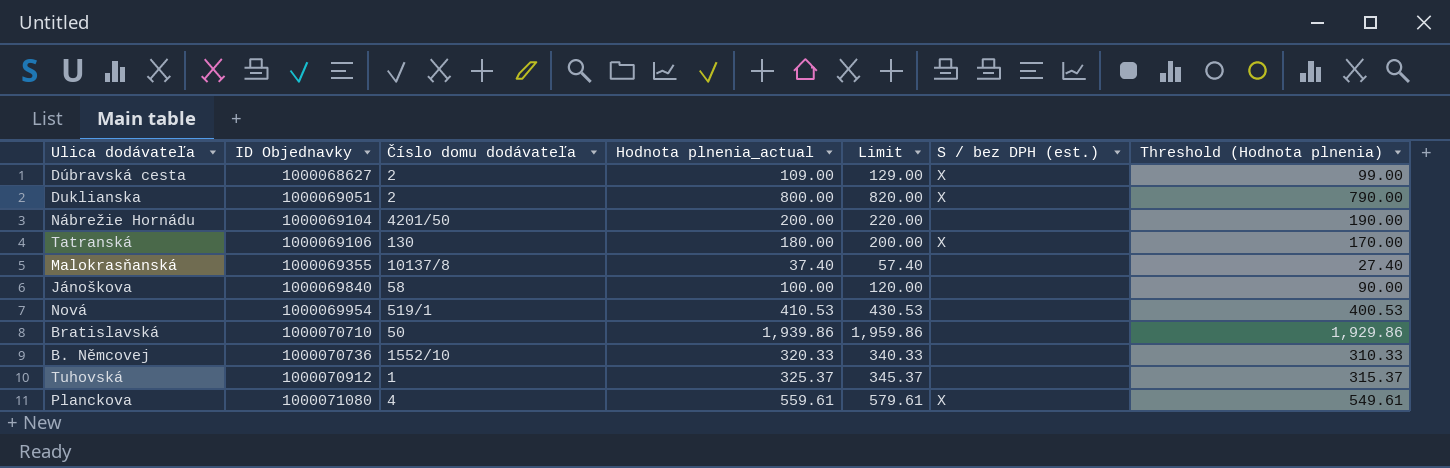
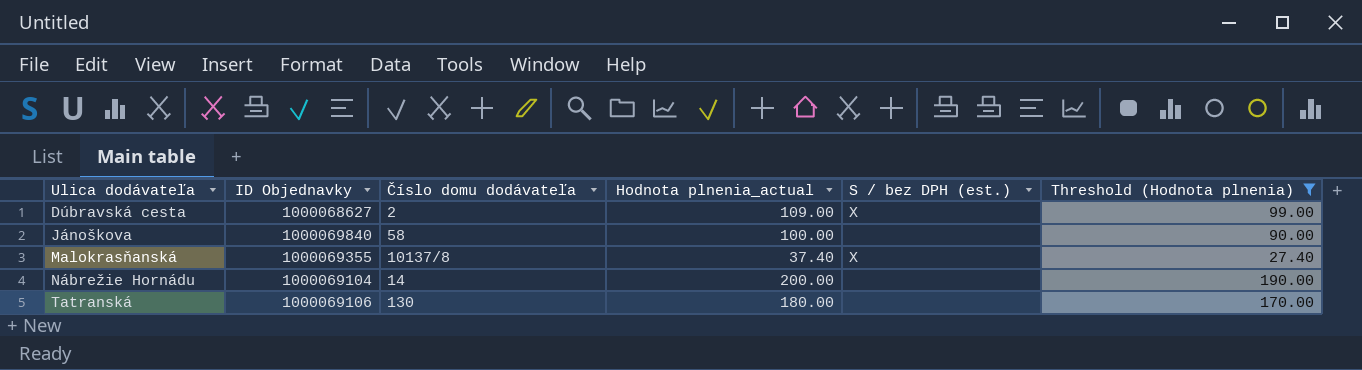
filter: none -> Threshold (Hodnota plnenia) <= 190.00
row order: ID Objednavky ascending -> Ulica dodávateľa ascending
column Limit | formula: [Hodnota plnenia_actual] + 20 -> none
Malokrasňanská | S / bez DPH (est.): none -> X
Nábrežie Hornádu | Číslo domu dodávateľa: 4201/50 -> 14
Tatranská | S / bez DPH (est.): X -> none

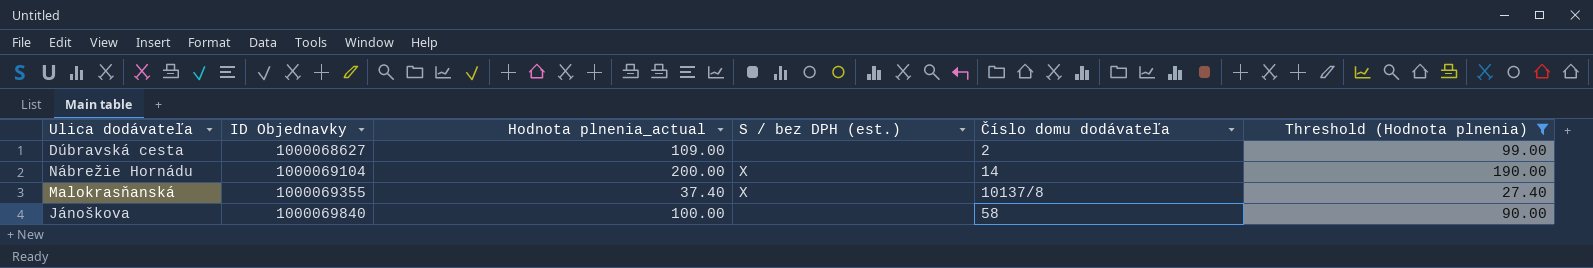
row order: Ulica dodávateľa ascending -> ID Objednavky ascending
column Číslo domu dodávateľa | position: 3 -> 5
row Tatranská: 1000069106 | 130 | 180.00 | none | 170.00 -> none
Dúbravská cesta | S / bez DPH (est.): X -> none
Nábrežie Hornádu | S / bez DPH (est.): none -> X

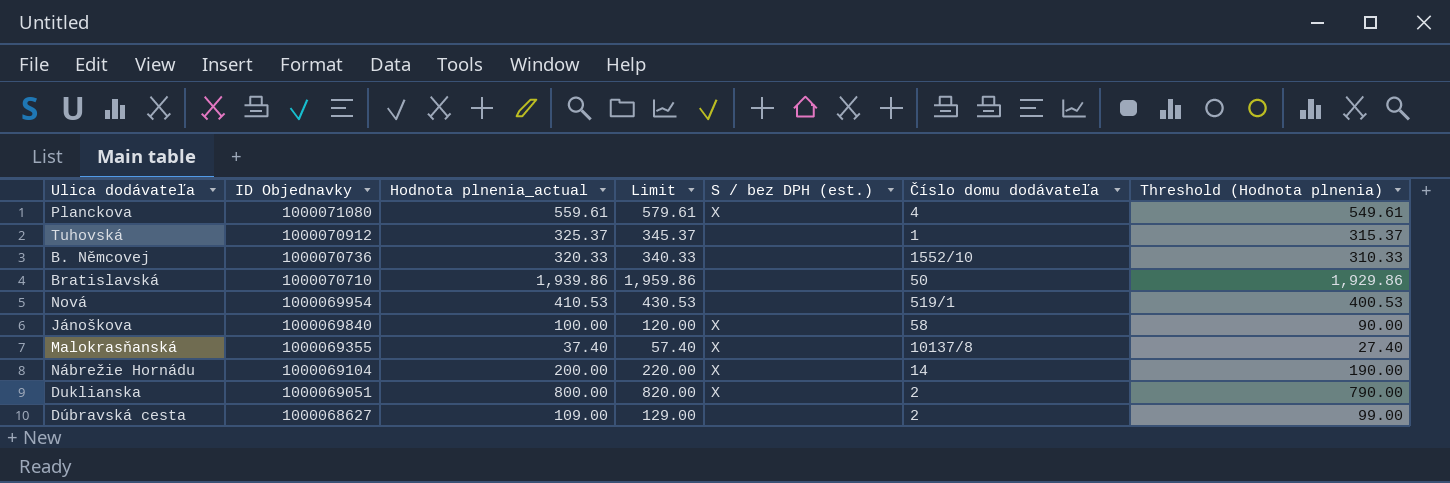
filter: Threshold (Hodnota plnenia) <= 190.00 -> none
row order: ID Objednavky ascending -> ID Objednavky descending
column Limit | formula: none -> [Hodnota plnenia_actual] + 20
Jánoškova | S / bez DPH (est.): none -> X

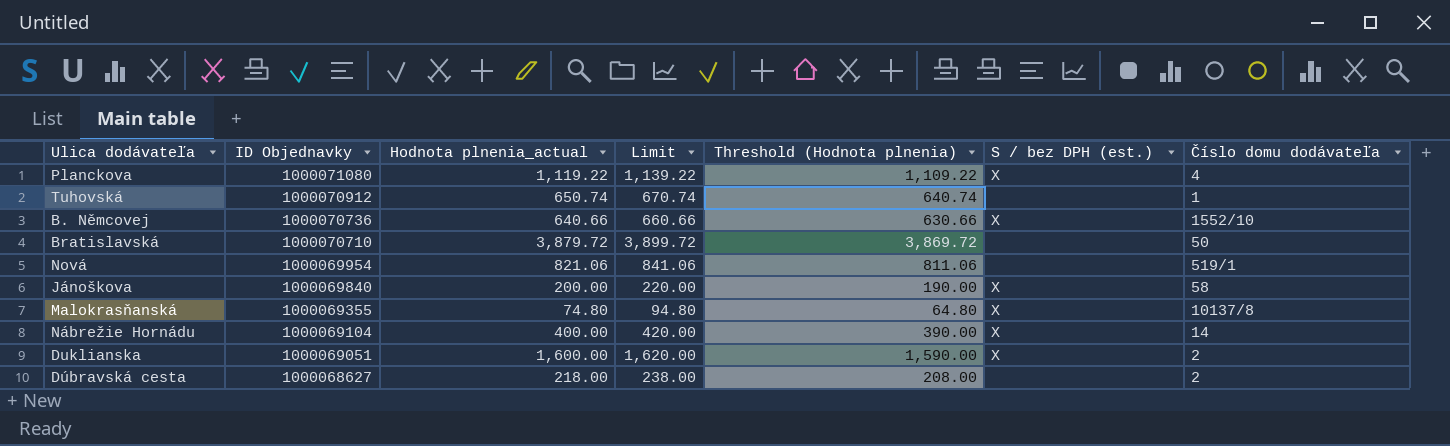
column Threshold (Hodnota plnenia) | position: 7 -> 5
Planckova | Hodnota plnenia_actual: 559.61 -> 1,119.22
Planckova | Limit: 579.61 -> 1,139.22
Planckova | Threshold (Hodnota plnenia): 549.61 -> 1,109.22
Tuhovská | Hodnota plnenia_actual: 325.37 -> 650.74
Tuhovská | Limit: 345.37 -> 670.74
Tuhovská | Threshold (Hodnota plnenia): 315.37 -> 640.74
B. Němcovej | Hodnota plnenia_actual: 320.33 -> 640.66
B. Němcovej | Limit: 340.33 -> 660.66
B. Němcovej | Threshold (Hodnota plnenia): 310.33 -> 630.66
B. Němcovej | S / bez DPH (est.): none -> X
Bratislavská | Hodnota plnenia_actual: 1,939.86 -> 3,879.72
Bratislavská | Limit: 1,959.86 -> 3,899.72
Bratislavská | Threshold (Hodnota plnenia): 1,929.86 -> 3,869.72
Nová | Hodnota plnenia_actual: 410.53 -> 821.06
Nová | Limit: 430.53 -> 841.06
Nová | Threshold (Hodnota plnenia): 400.53 -> 811.06
Jánoškova | Hodnota plnenia_actual: 100.00 -> 200.00
Jánoškova | Limit: 120.00 -> 220.00
Jánoškova | Threshold (Hodnota plnenia): 90.00 -> 190.00
Malokrasňanská | Hodnota plnenia_actual: 37.40 -> 74.80
Malokrasňanská | Limit: 57.40 -> 94.80
Malokrasňanská | Threshold (Hodnota plnenia): 27.40 -> 64.80
Nábrežie Hornádu | Hodnota plnenia_actual: 200.00 -> 400.00
Nábrežie Hornádu | Limit: 220.00 -> 420.00
Nábrežie Hornádu | Threshold (Hodnota plnenia): 190.00 -> 390.00
Duklianska | Hodnota plnenia_actual: 800.00 -> 1,600.00
Duklianska | Limit: 820.00 -> 1,620.00
Duklianska | Threshold (Hodnota plnenia): 790.00 -> 1,590.00
Dúbravská cesta | Hodnota plnenia_actual: 109.00 -> 218.00
Dúbravská cesta | Limit: 129.00 -> 238.00
Dúbravská cesta | Threshold (Hodnota plnenia): 99.00 -> 208.00

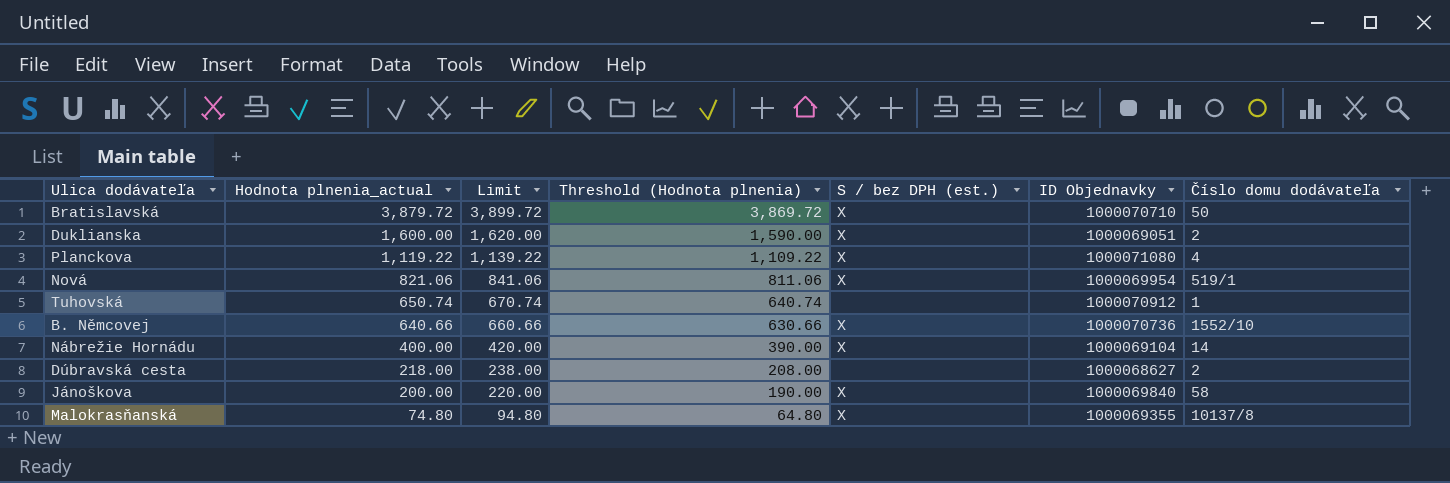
row order: ID Objednavky descending -> Hodnota plnenia_actual descending
column ID Objednavky | position: 2 -> 6
Bratislavská | S / bez DPH (est.): none -> X
Nová | S / bez DPH (est.): none -> X

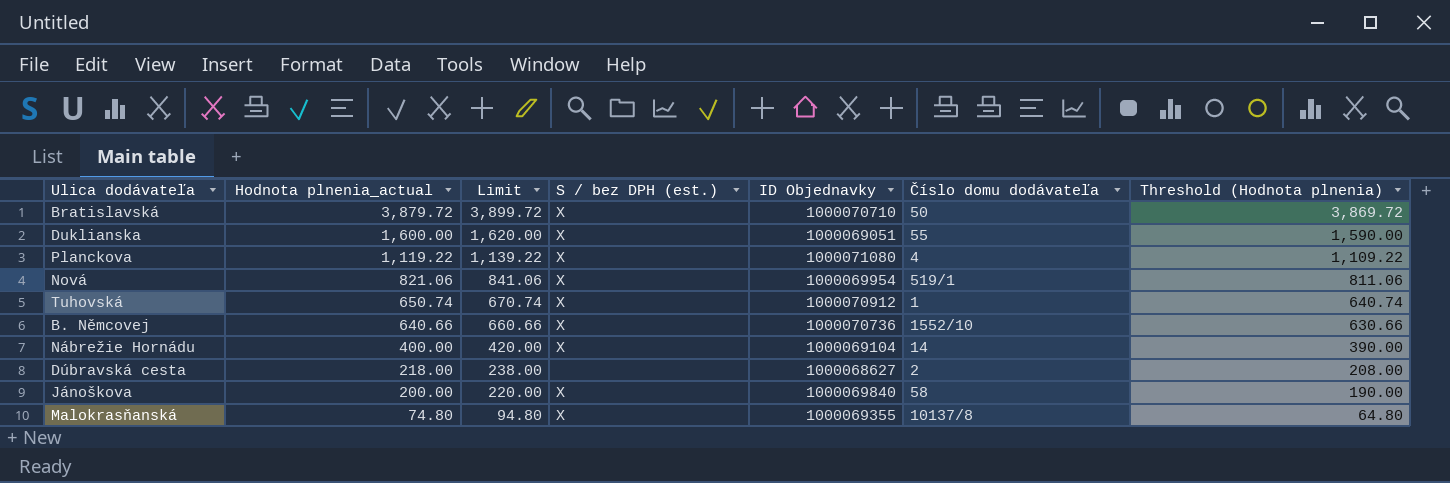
column Threshold (Hodnota plnenia) | position: 4 -> 7
Duklianska | Číslo domu dodávateľa: 2 -> 55
Tuhovská | S / bez DPH (est.): none -> X

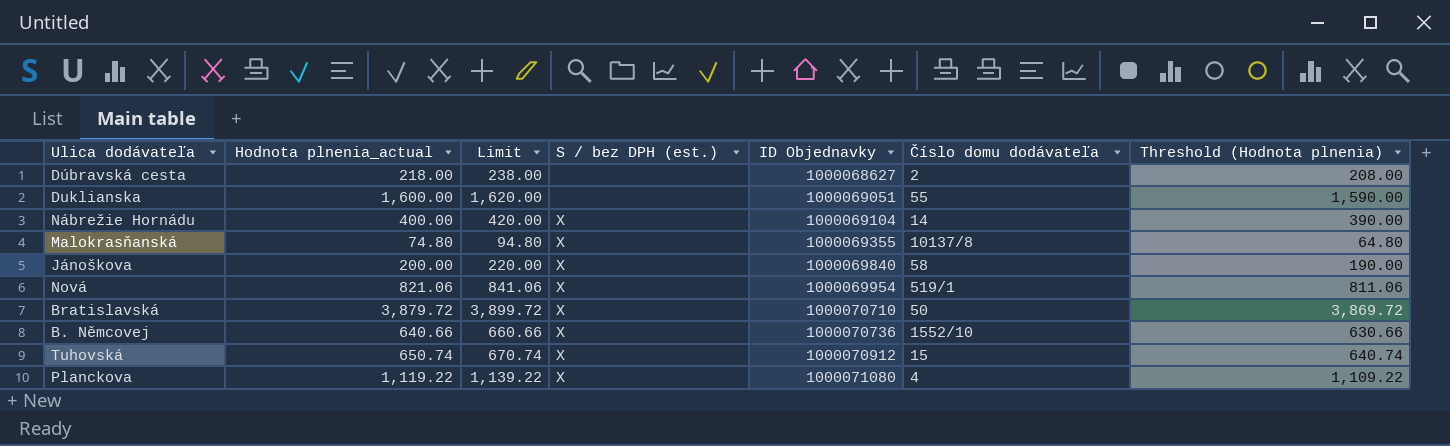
row order: Hodnota plnenia_actual descending -> ID Objednavky ascending
Duklianska | S / bez DPH (est.): X -> none
Tuhovská | Číslo domu dodávateľa: 1 -> 15

